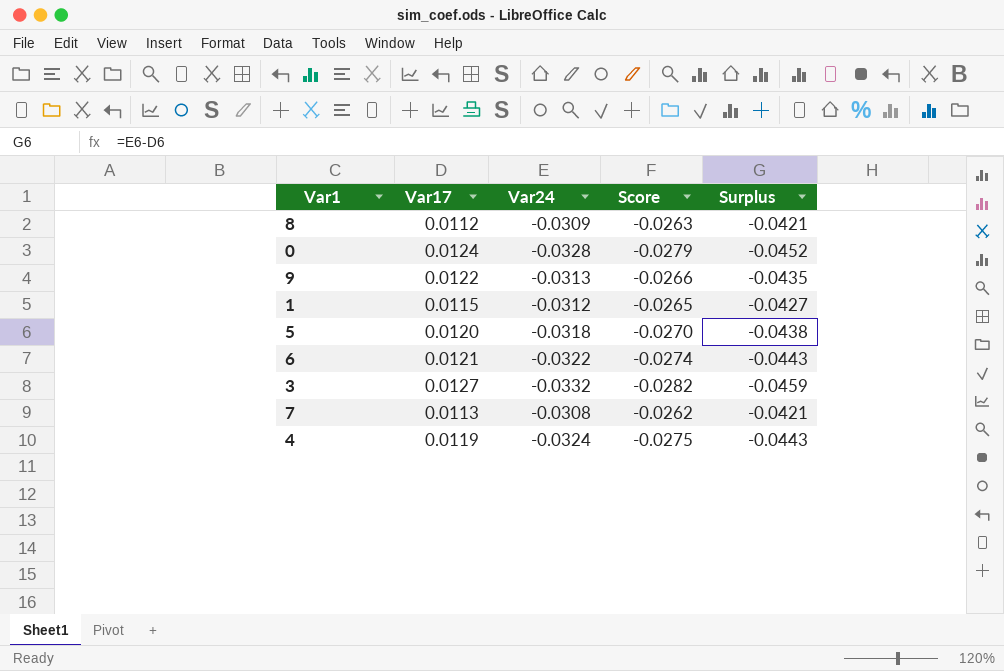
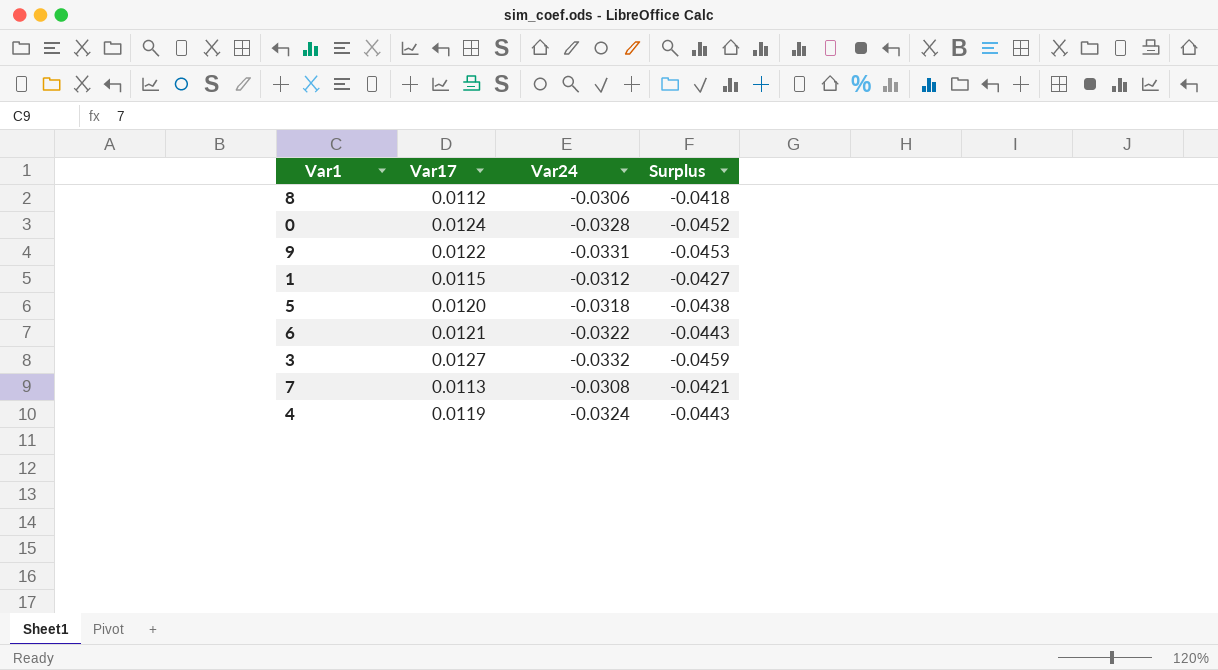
column Score | formula: [Var24] * 0.85 -> none
8 | Var24: -0.0309 -> -0.0306
8 | Surplus: -0.0421 -> -0.0418
9 | Var24: -0.0313 -> -0.0331
9 | Surplus: -0.0435 -> -0.0453

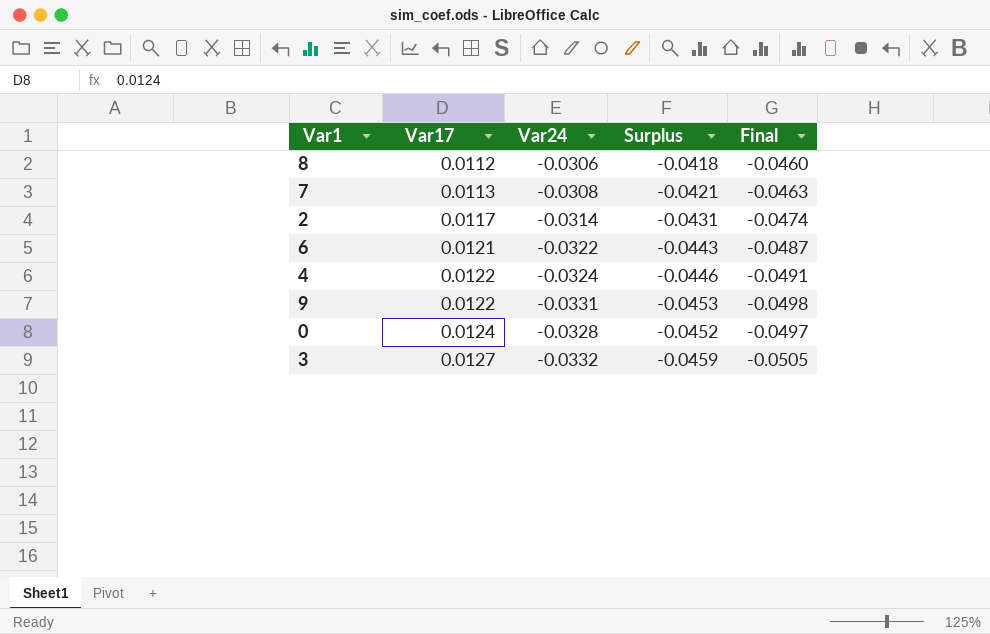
row order: none -> Var17 ascending
column Final | formula: none -> [Surplus] * 1.1
row 1: 0.0115 | -0.0312 | -0.0427 -> none
row 5: 0.0120 | -0.0318 | -0.0438 -> none
row 2: none -> 0.0117 | -0.0314 | -0.0431 | -0.0474
4 | Var17: 0.0119 -> 0.0122
4 | Surplus: -0.0443 -> -0.0446

